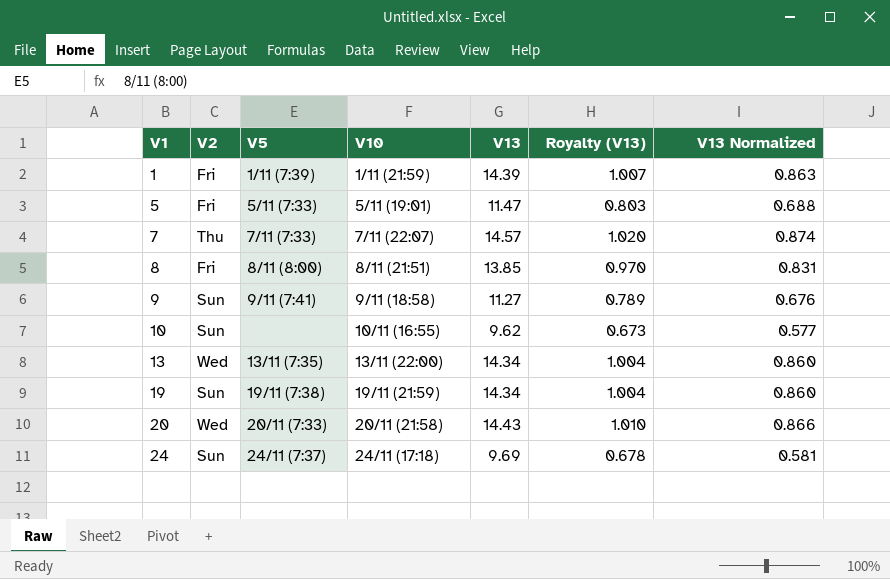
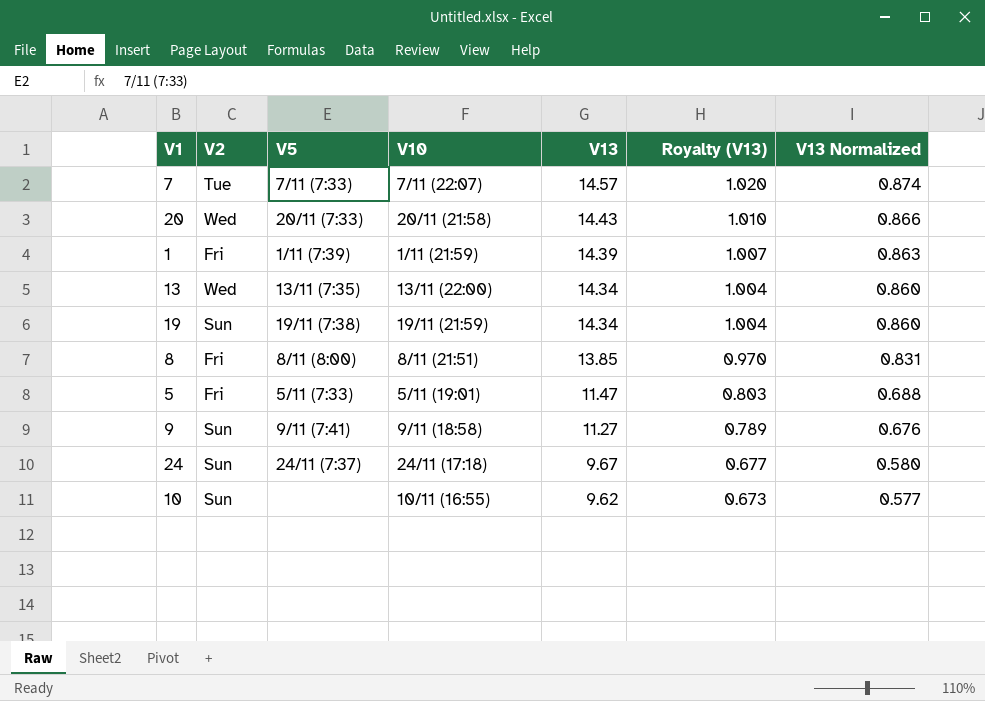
row order: V1 ascending -> V13 descending
7 | V2: Thu -> Tue
24 | V13: 9.69 -> 9.67
24 | Royalty (V13): 0.678 -> 0.677
24 | V13 Normalized: 0.581 -> 0.580

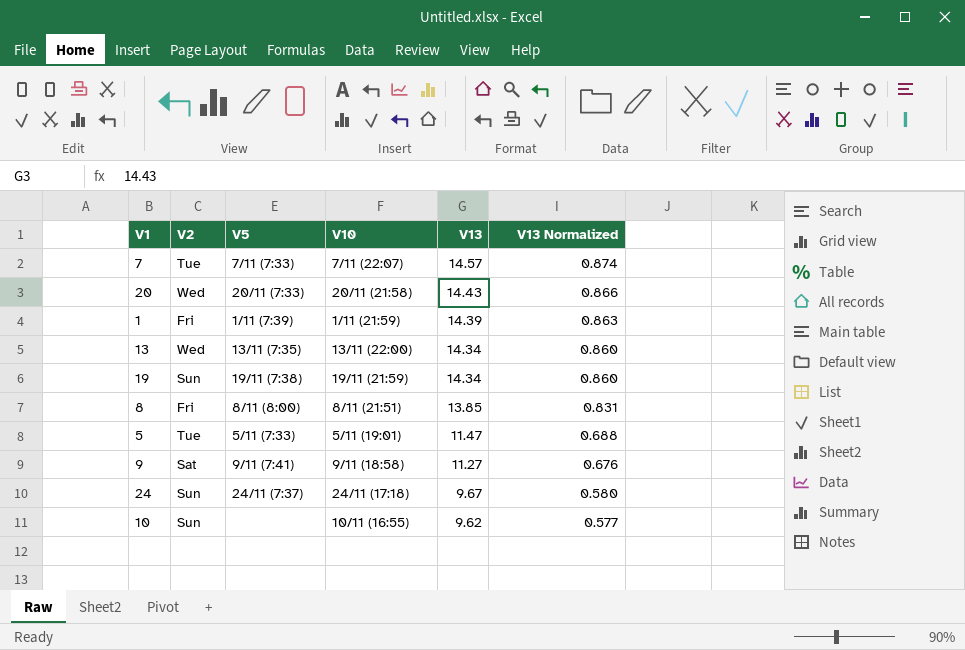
column Royalty (V13) | formula: [V13] * 0.07 -> none
5 | V2: Fri -> Tue
9 | V2: Sun -> Sat

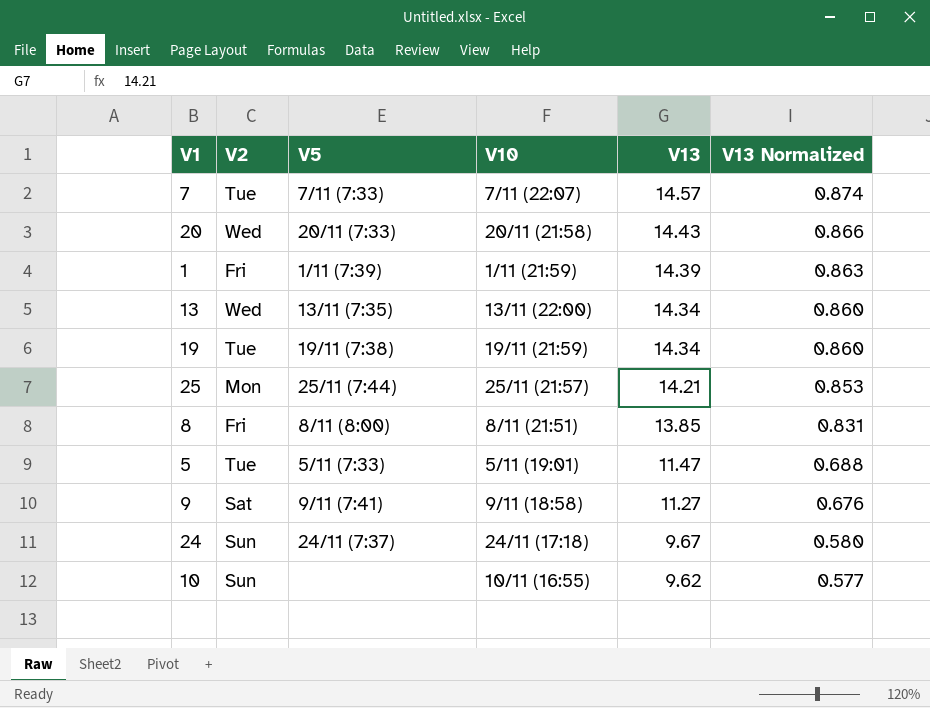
19 | V2: Sun -> Tue
row 25: none -> Mon | 25/11 (7:44) | 25/11 (21:57) | 14.21 | 0.853

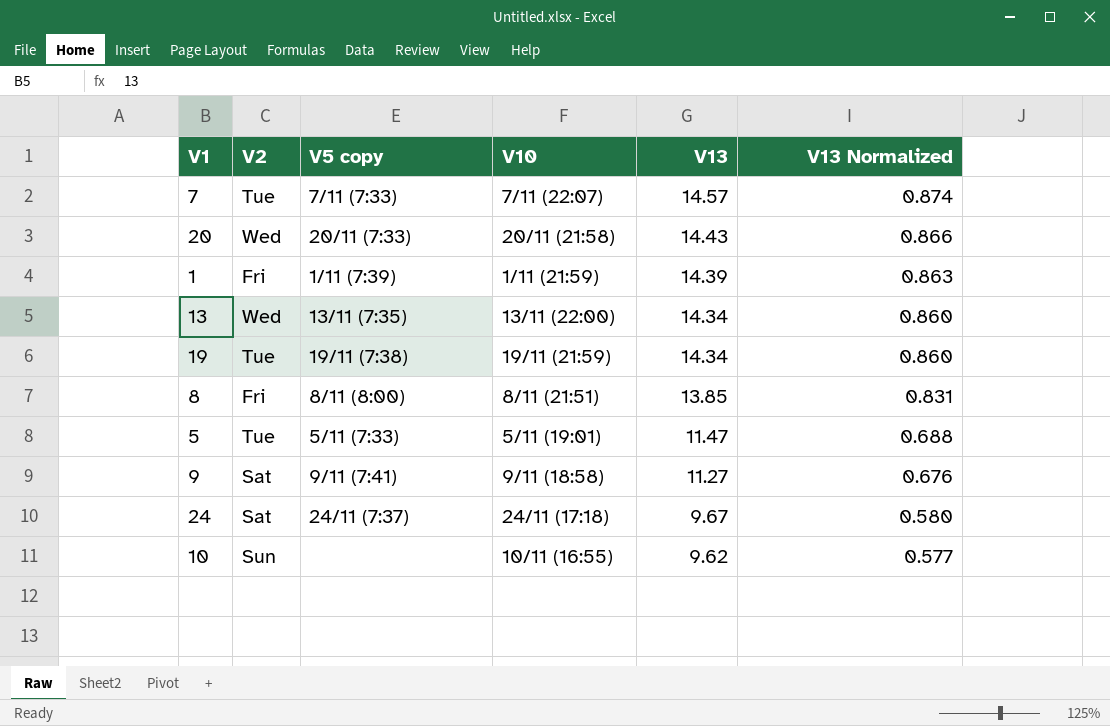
column name: V5 -> V5 copy
row 25: Mon | 25/11 (7:44) | 25/11 (21:57) | 14.21 | 0.853 -> none
24 | V2: Sun -> Sat

